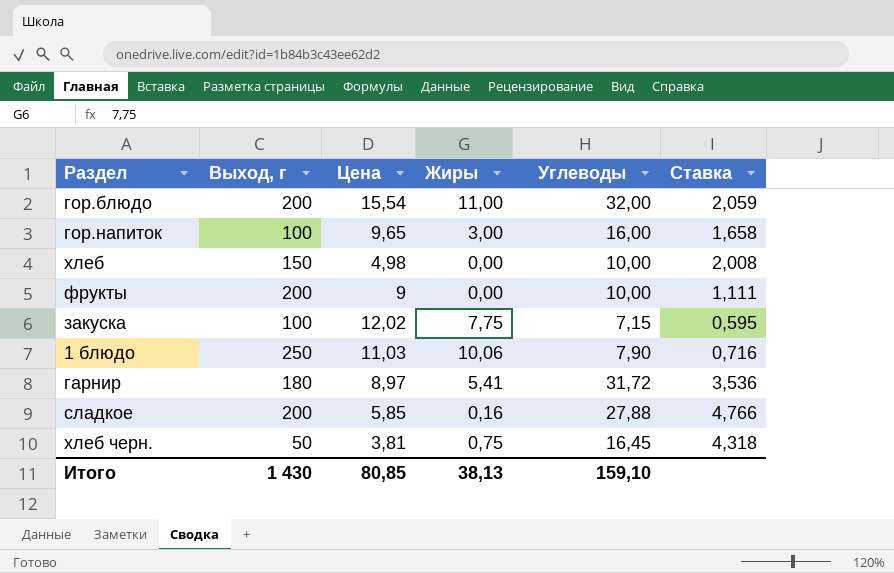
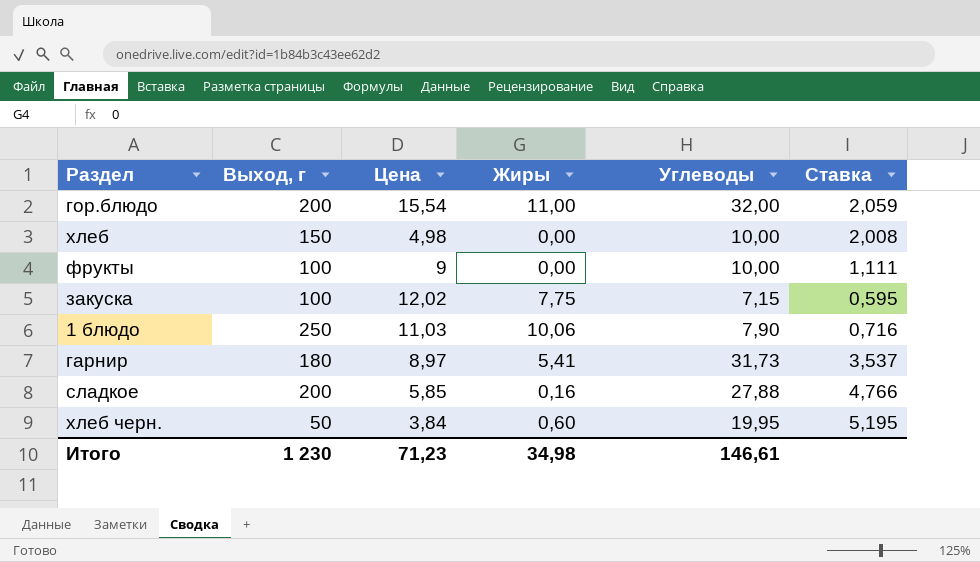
row гор.напиток: 100 | 9,65 | 3,00 | 16,00 | 1,658 -> none
фрукты | Выход, г: 200 -> 100
гарнир | Углеводы: 31,72 -> 31,73
гарнир | Ставка: 3,536 -> 3,537
хлеб черн. | Цена: 3,81 -> 3,84
хлеб черн. | Жиры: 0,75 -> 0,60
хлеб черн. | Углеводы: 16,45 -> 19,95
хлеб черн. | Ставка: 4,318 -> 5,195
Итого | Выход, г: 1 430 -> 1 230
Итого | Цена: 80,85 -> 71,23
Итого | Жиры: 38,13 -> 34,98
Итого | Углеводы: 159,10 -> 146,61

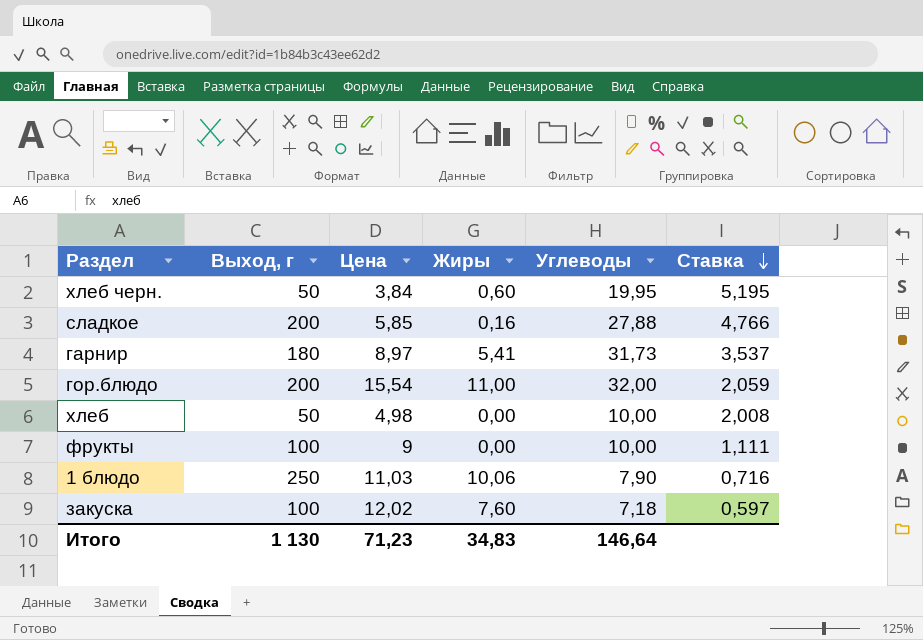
row order: none -> Ставка descending
хлеб | Выход, г: 150 -> 50
закуска | Жиры: 7,75 -> 7,60
закуска | Углеводы: 7,15 -> 7,18
закуска | Ставка: 0,595 -> 0,597
Итого | Выход, г: 1 230 -> 1 130
Итого | Жиры: 34,98 -> 34,83
Итого | Углеводы: 146,61 -> 146,64

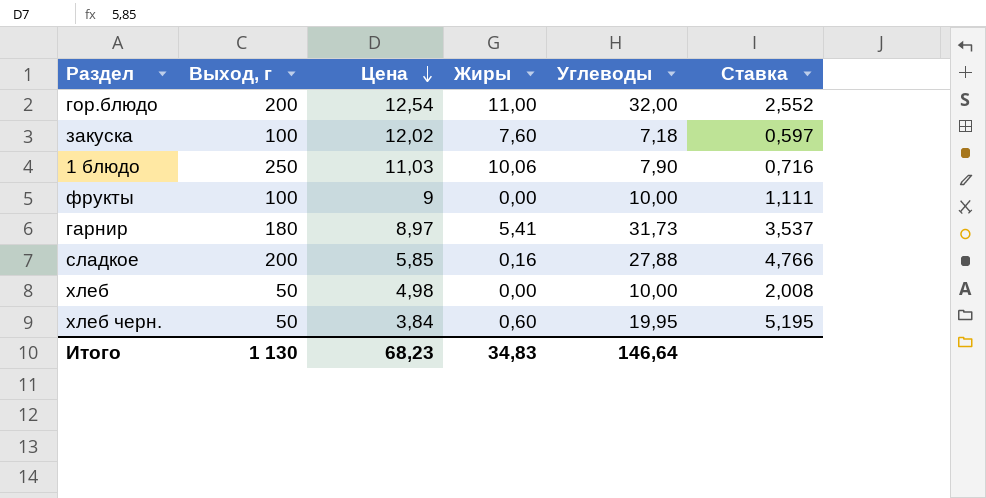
row order: Ставка descending -> Цена descending
гор.блюдо | Цена: 15,54 -> 12,54
гор.блюдо | Ставка: 2,059 -> 2,552
Итого | Цена: 71,23 -> 68,23

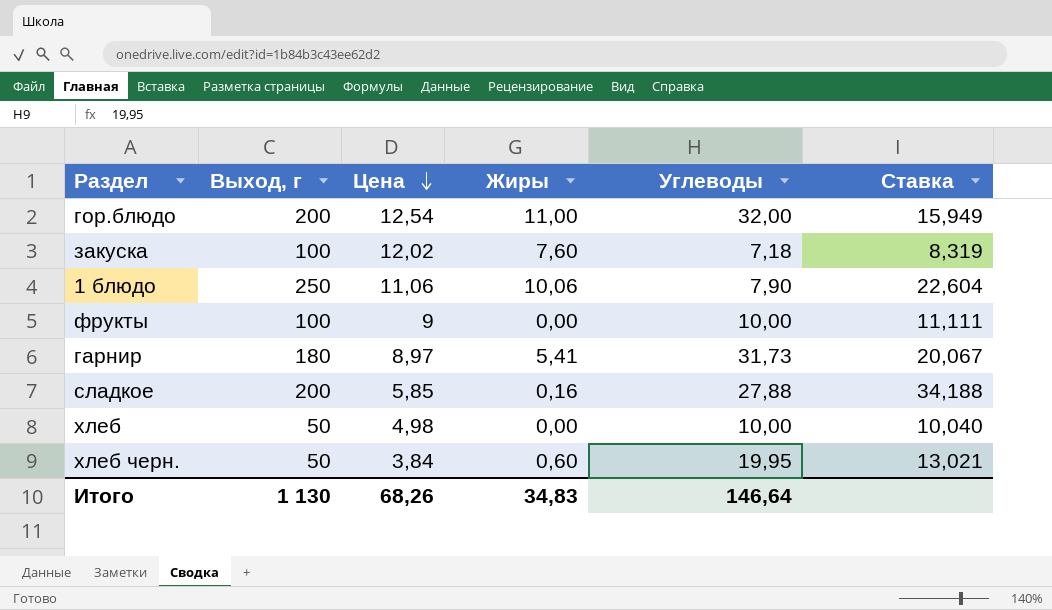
column Ставка | formula: [Углеводы] / [Цена] -> [Выход, г] / [Цена]
1 блюдо | Цена: 11,03 -> 11,06
Итого | Цена: 68,23 -> 68,26

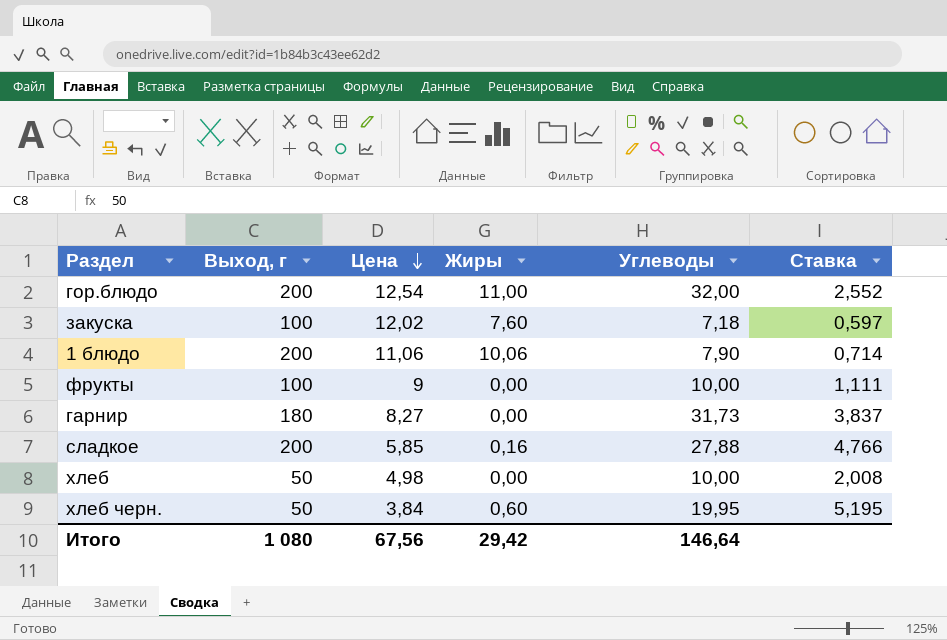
column Ставка | formula: [Выход, г] / [Цена] -> [Углеводы] / [Цена]
1 блюдо | Выход, г: 250 -> 200
гарнир | Цена: 8,97 -> 8,27
гарнир | Жиры: 5,41 -> 0,00
Итого | Выход, г: 1 130 -> 1 080
Итого | Цена: 68,26 -> 67,56
Итого | Жиры: 34,83 -> 29,42

